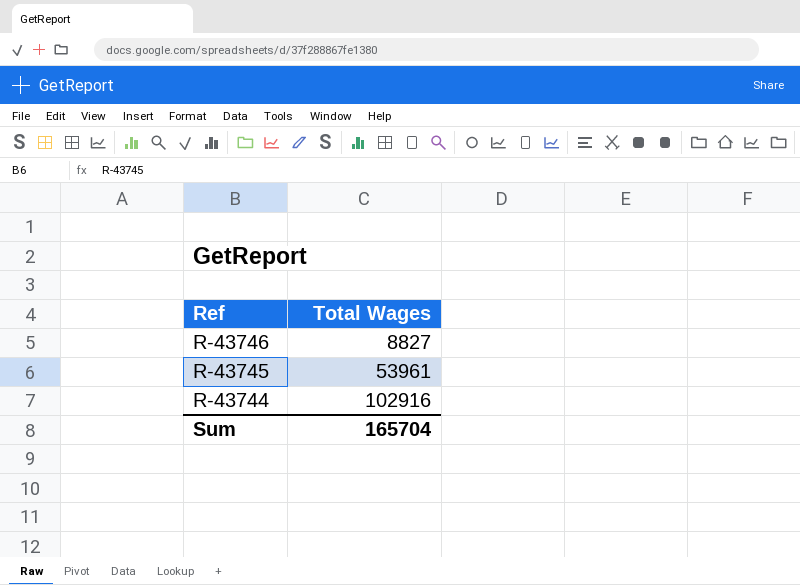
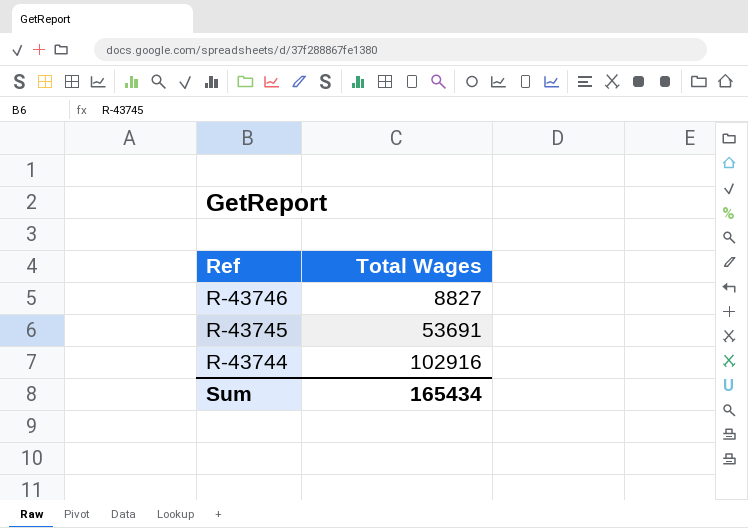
R-43745 | Total Wages: 53961 -> 53691
Sum | Total Wages: 165704 -> 165434

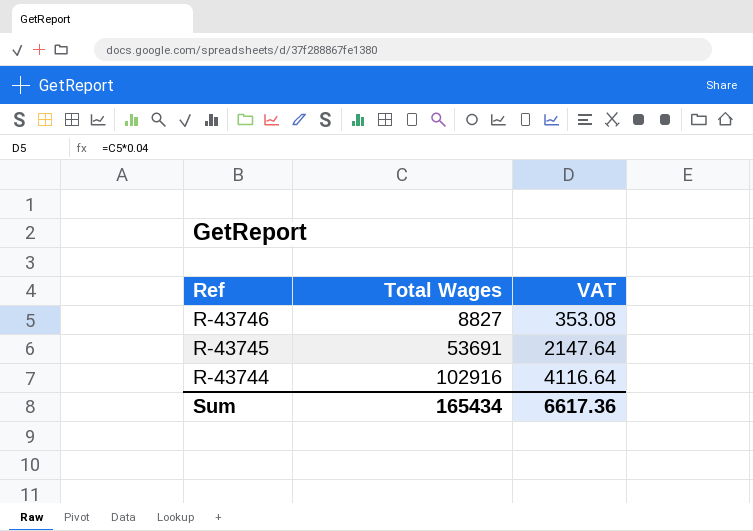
column VAT | formula: none -> [Total Wages] * 0.04

